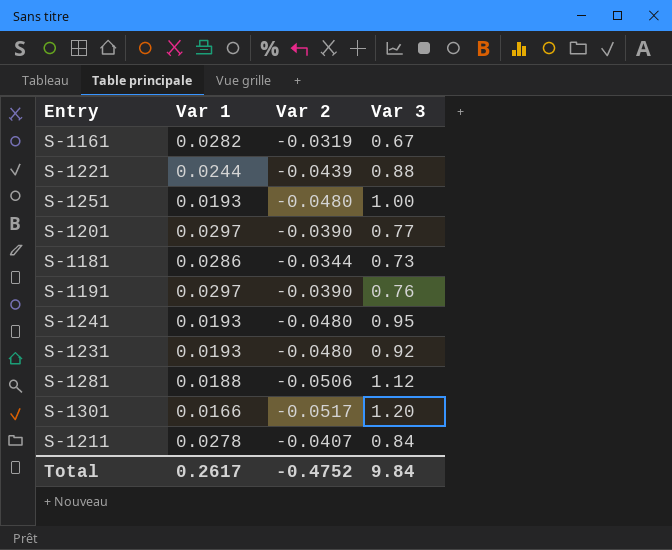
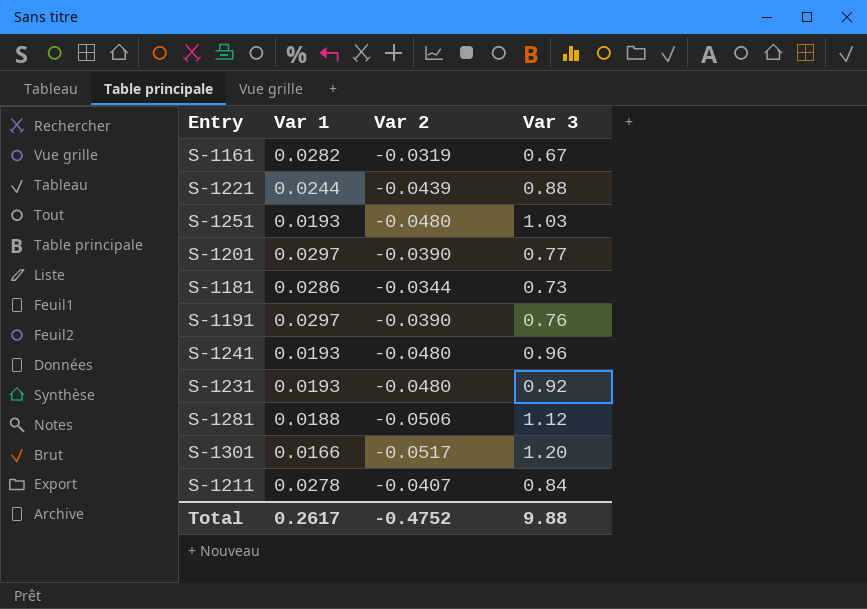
S-1251 | Var 3: 1.00 -> 1.03
S-1241 | Var 3: 0.95 -> 0.96
Total | Var 3: 9.84 -> 9.88

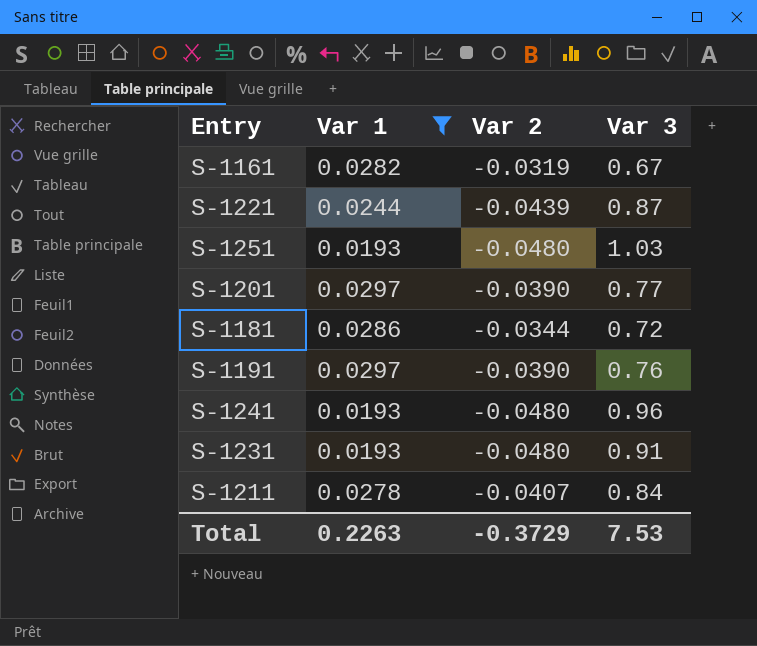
filter: none -> Var 1 >= 0.0193
S-1221 | Var 3: 0.88 -> 0.87
S-1181 | Var 3: 0.73 -> 0.72
S-1231 | Var 3: 0.92 -> 0.91
Total | Var 1: 0.2617 -> 0.2263
Total | Var 2: -0.4752 -> -0.3729
Total | Var 3: 9.88 -> 7.53

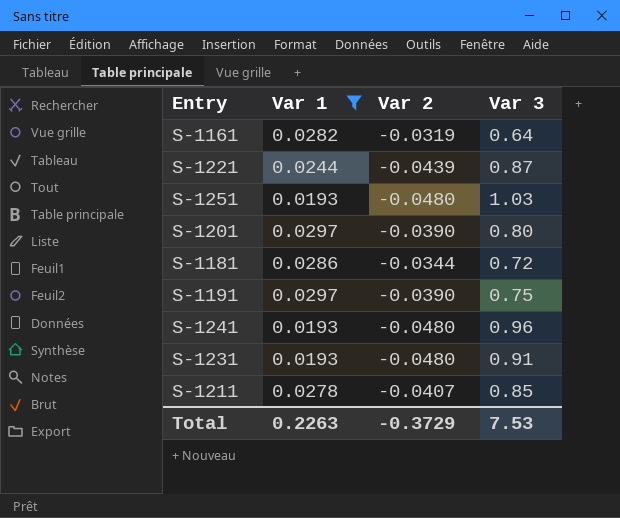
S-1161 | Var 3: 0.67 -> 0.64
S-1201 | Var 3: 0.77 -> 0.80
S-1191 | Var 3: 0.76 -> 0.75
S-1211 | Var 3: 0.84 -> 0.85

